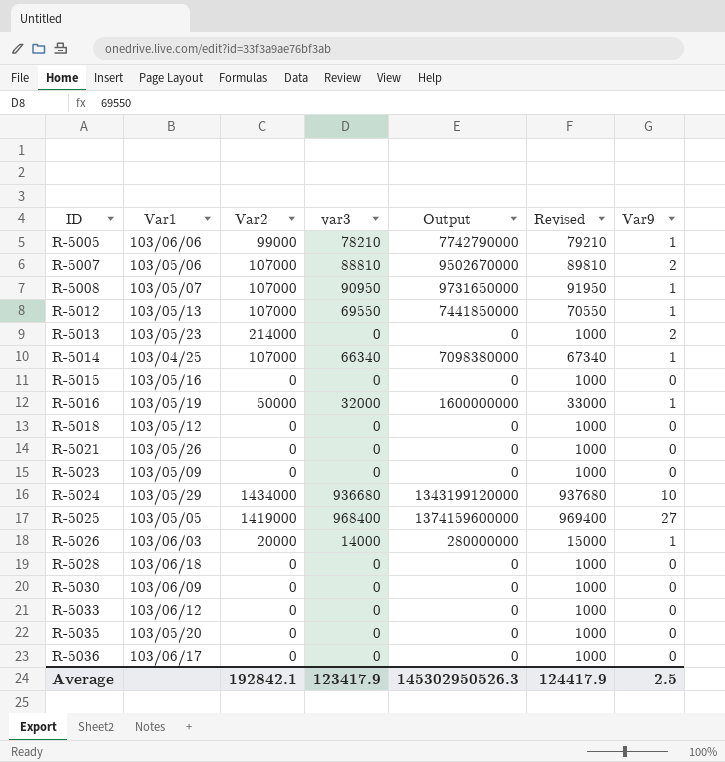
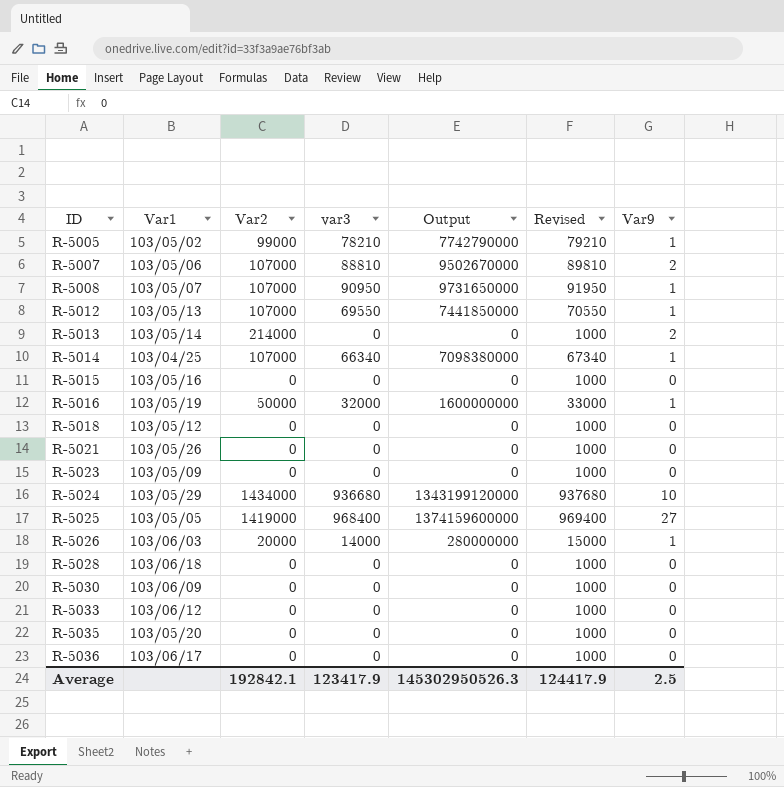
R-5005 | Var1: 103/06/06 -> 103/05/02
R-5013 | Var1: 103/05/23 -> 103/05/14

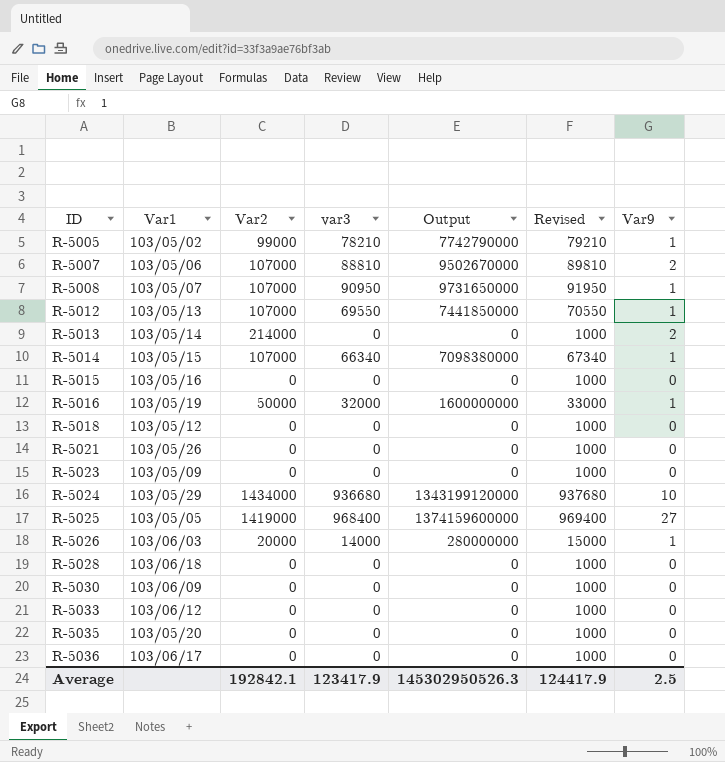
R-5014 | Var1: 103/04/25 -> 103/05/15

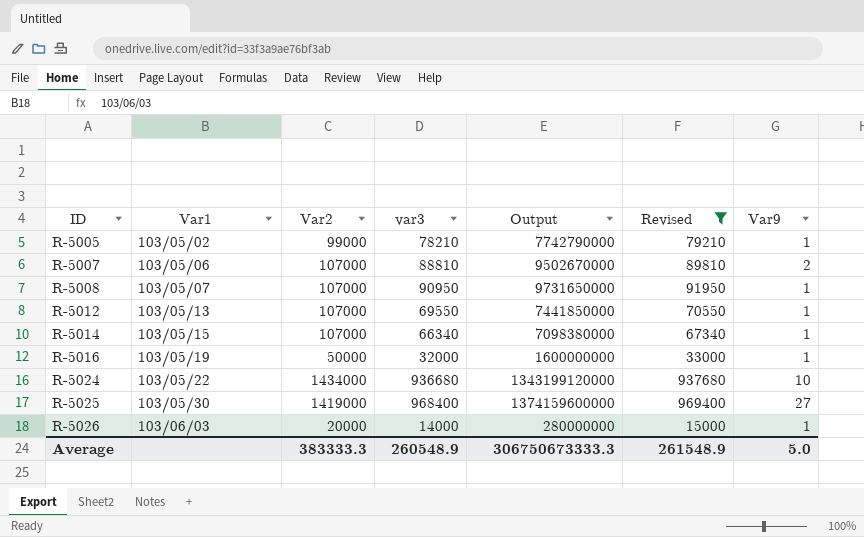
filter: none -> Revised != 1000
R-5024 | Var1: 103/05/29 -> 103/05/22
R-5025 | Var1: 103/05/05 -> 103/05/30
Average | Var2: 192842.1 -> 383333.3
Average | var3: 123417.9 -> 260548.9
Average | Output: 145302950526.3 -> 306750673333.3
Average | Revised: 124417.9 -> 261548.9
Average | Var9: 2.5 -> 5.0

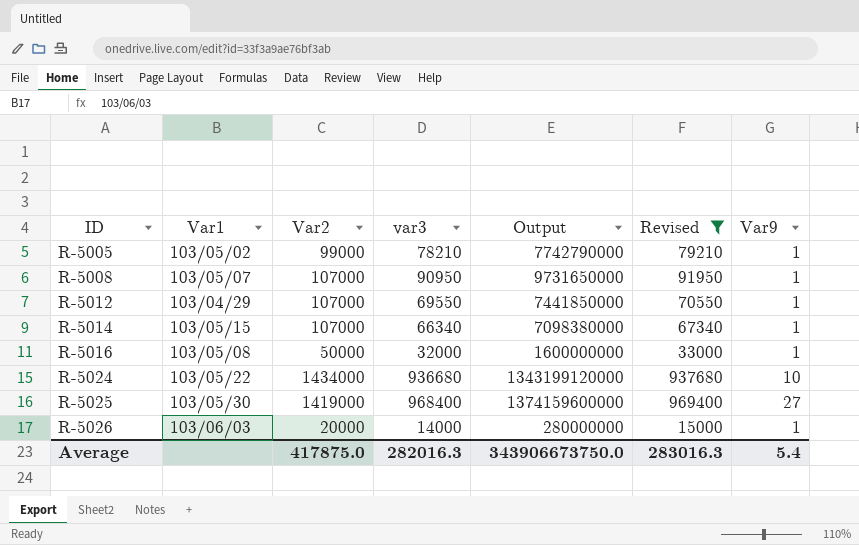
row R-5007: 103/05/06 | 107000 | 88810 | 9502670000 | 89810 | 2 -> none
R-5012 | Var1: 103/05/13 -> 103/04/29
R-5016 | Var1: 103/05/19 -> 103/05/08
Average | Var2: 383333.3 -> 417875.0
Average | var3: 260548.9 -> 282016.3
Average | Output: 306750673333.3 -> 343906673750.0
Average | Revised: 261548.9 -> 283016.3
Average | Var9: 5.0 -> 5.4

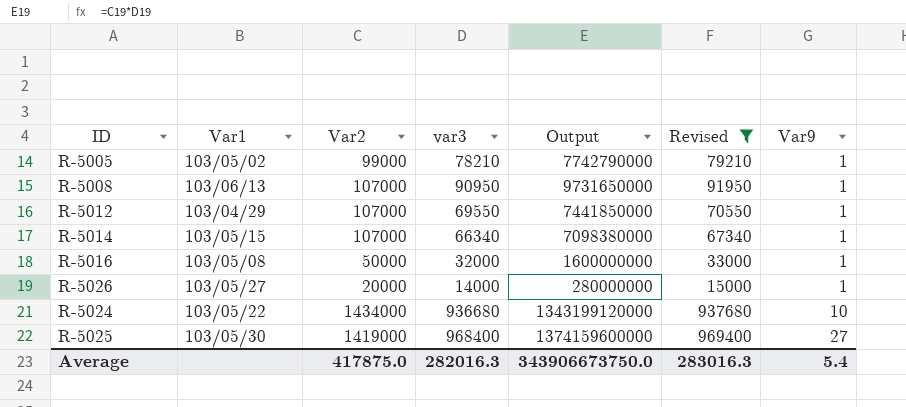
row order: ID ascending -> Var9 ascending
R-5008 | Var1: 103/05/07 -> 103/06/13
R-5026 | Var1: 103/06/03 -> 103/05/27

